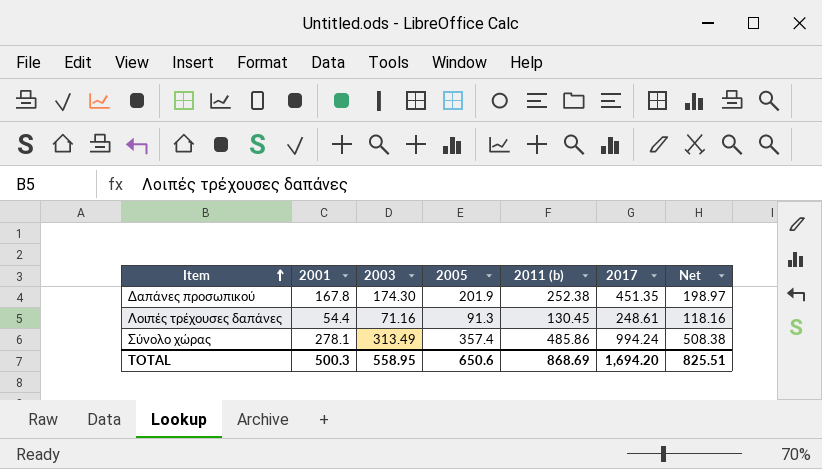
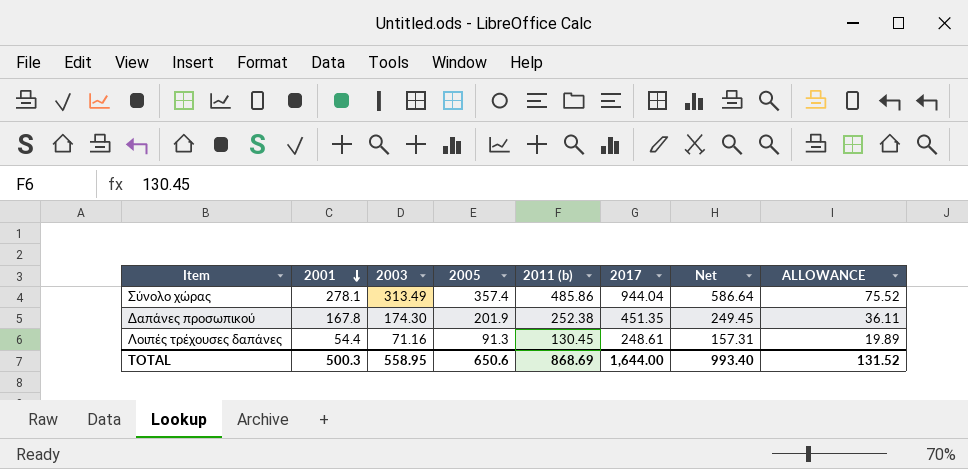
row order: Item ascending -> 2001 descending
column Net | formula: [2017] - [2011 (b)] -> [2017] - [2005]
column ALLOWANCE | formula: none -> [2017] * 0.08
Σύνολο χώρας | 2017: 994.24 -> 944.04
TOTAL | 2017: 1,694.20 -> 1,644.00
TOTAL | Net: 825.51 -> 993.40

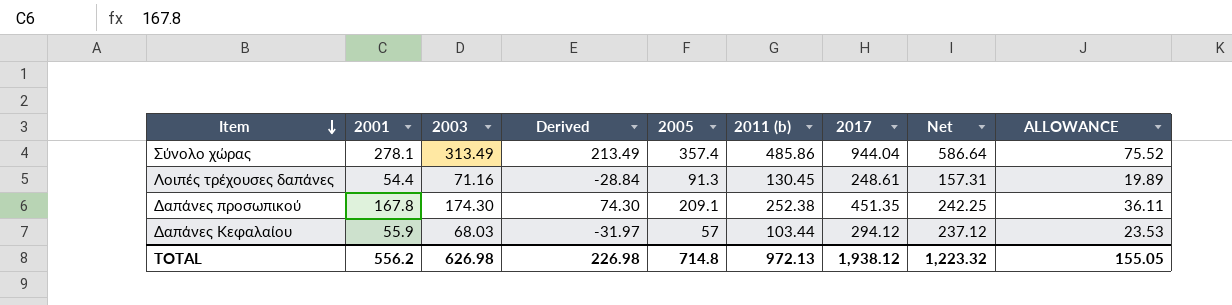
row order: 2001 descending -> Item descending
column Derived | formula: none -> [2003] - 100
Δαπάνες προσωπικού | 2005: 201.9 -> 209.1
Δαπάνες προσωπικού | Net: 249.45 -> 242.25
row Δαπάνες Κεφαλαίου: none -> 55.9 | 68.03 | -31.97 | 57 | 103.44 | 294.12 | 237.12 | 23.53
TOTAL | 2001: 500.3 -> 556.2
TOTAL | 2003: 558.95 -> 626.98
TOTAL | 2005: 650.6 -> 714.8
TOTAL | 2011 (b): 868.69 -> 972.13
TOTAL | 2017: 1,644.00 -> 1,938.12
TOTAL | Net: 993.40 -> 1,223.32
TOTAL | ALLOWANCE: 131.52 -> 155.05

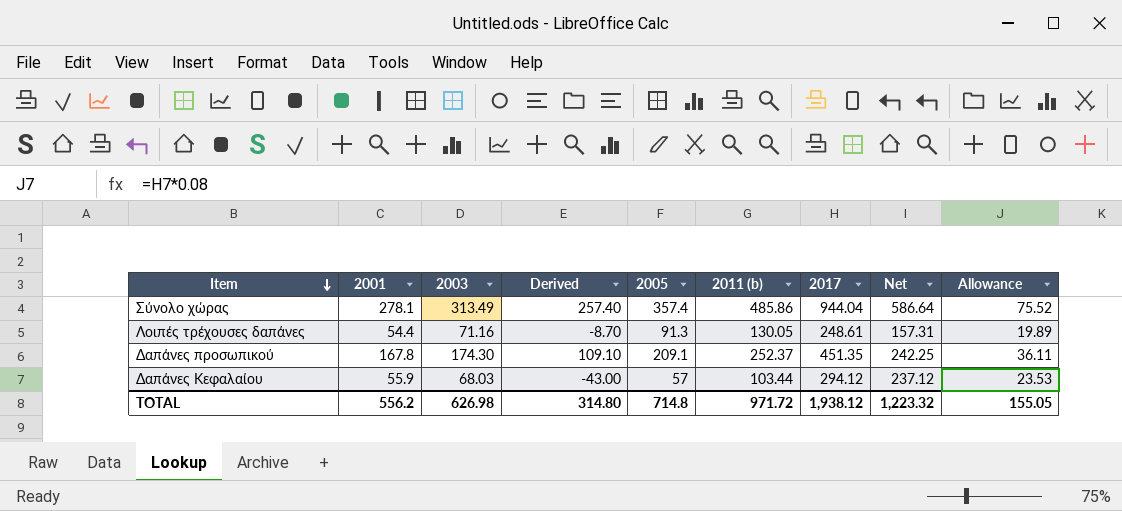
column Derived | formula: [2003] - 100 -> [2005] - 100
column name: ALLOWANCE -> Allowance
Λοιπές τρέχουσες δαπάνες | 2011 (b): 130.45 -> 130.05
Δαπάνες προσωπικού | 2011 (b): 252.38 -> 252.37
TOTAL | Derived: 226.98 -> 314.80
TOTAL | 2011 (b): 972.13 -> 971.72

